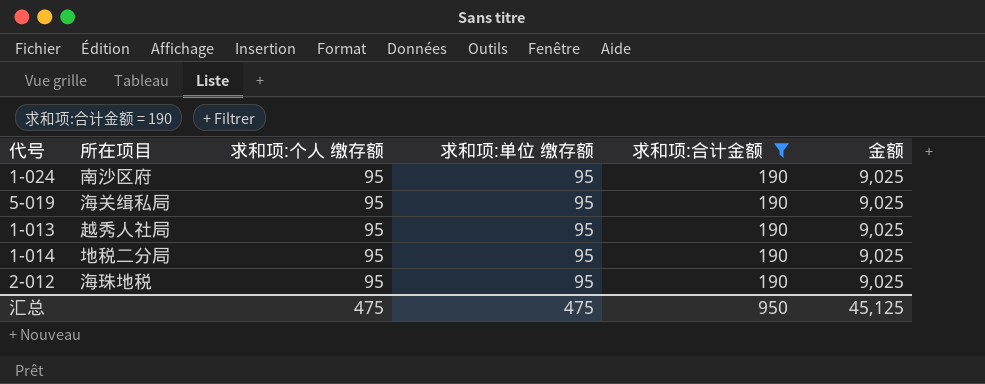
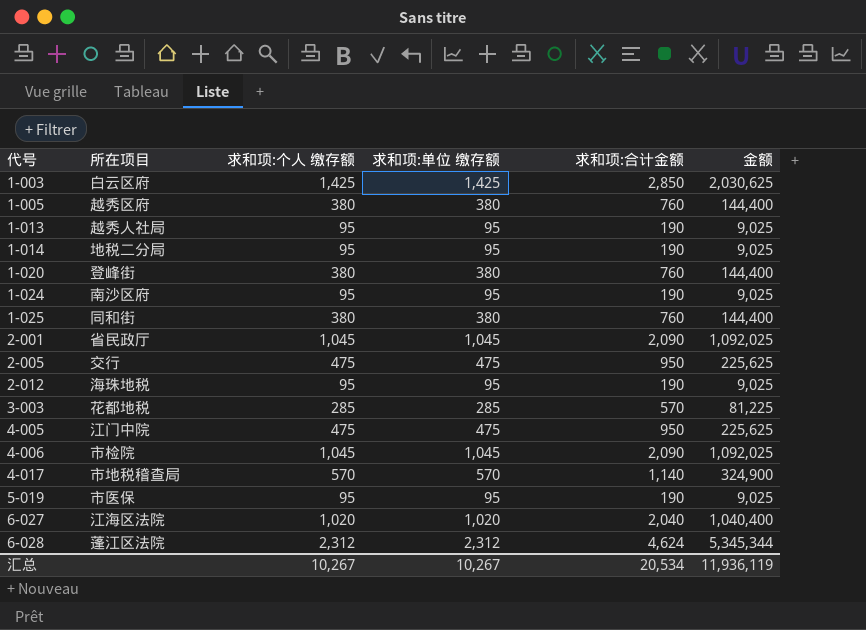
filter: 求和项:合计金额 = 190 -> none
row order: none -> 代号 ascending
5-019 | 所在项目: 海关缉私局 -> 市医保
汇总 | 求和项:个人 缴存额: 475 -> 10,267
汇总 | 求和项:单位 缴存额: 475 -> 10,267
汇总 | 求和项:合计金额: 950 -> 20,534
汇总 | 金额: 45,125 -> 11,936,119

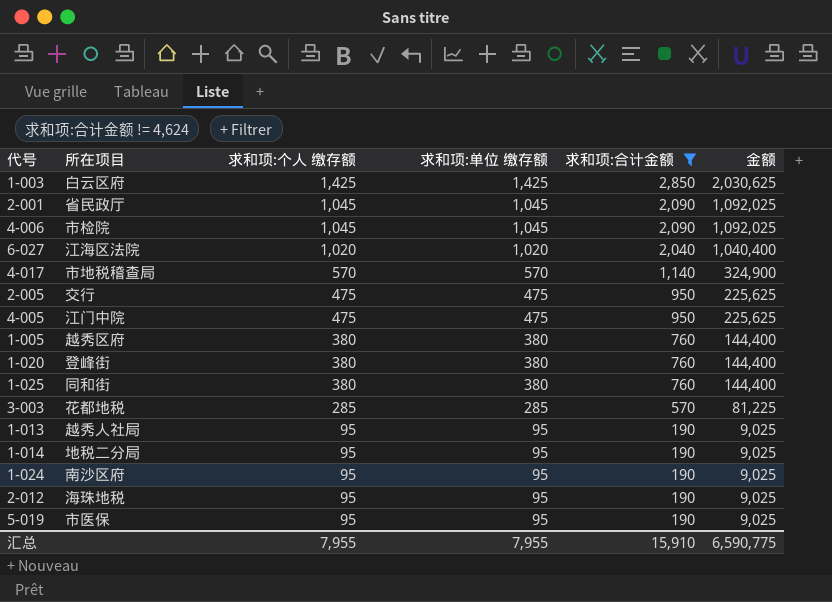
filter: none -> 求和项:合计金额 != 4,624
row order: 代号 ascending -> 求和项:个人 缴存额 descending
汇总 | 求和项:个人 缴存额: 10,267 -> 7,955
汇总 | 求和项:单位 缴存额: 10,267 -> 7,955
汇总 | 求和项:合计金额: 20,534 -> 15,910
汇总 | 金额: 11,936,119 -> 6,590,775

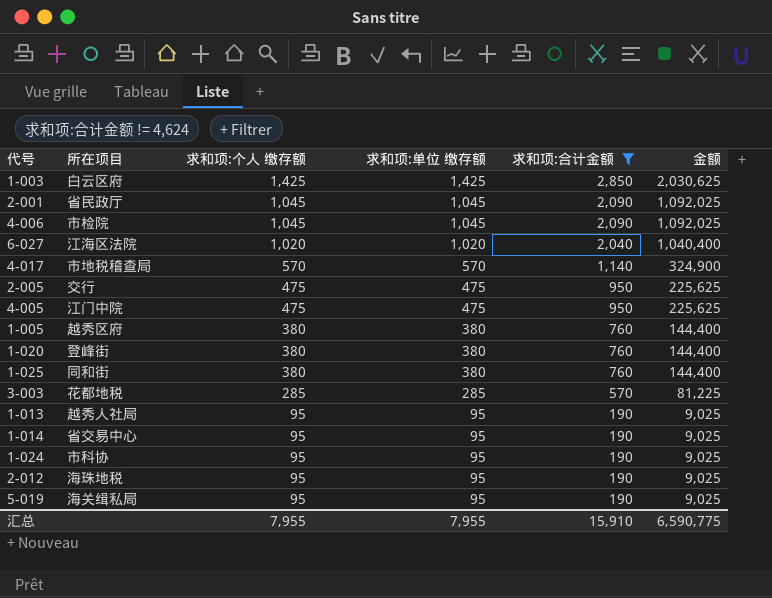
1-014 | 所在项目: 地税二分局 -> 省交易中心
1-024 | 所在项目: 南沙区府 -> 市科协
5-019 | 所在项目: 市医保 -> 海关缉私局

